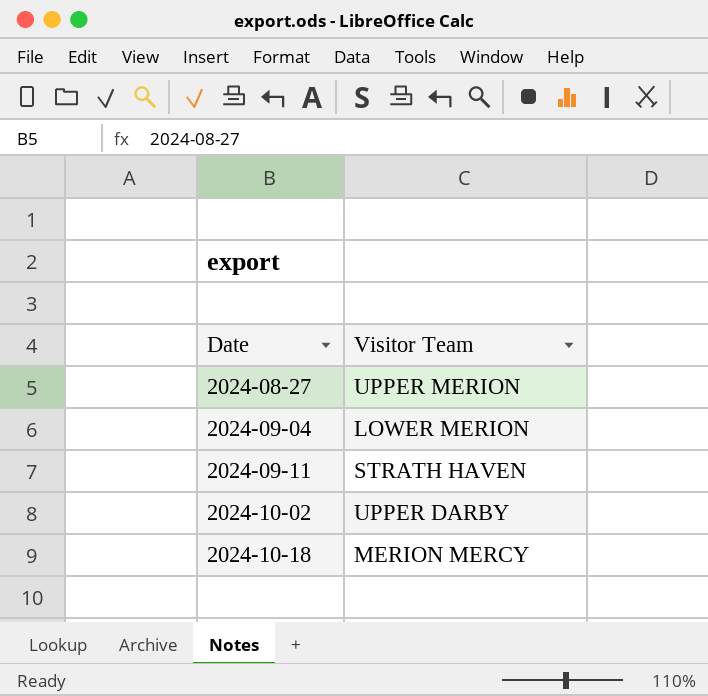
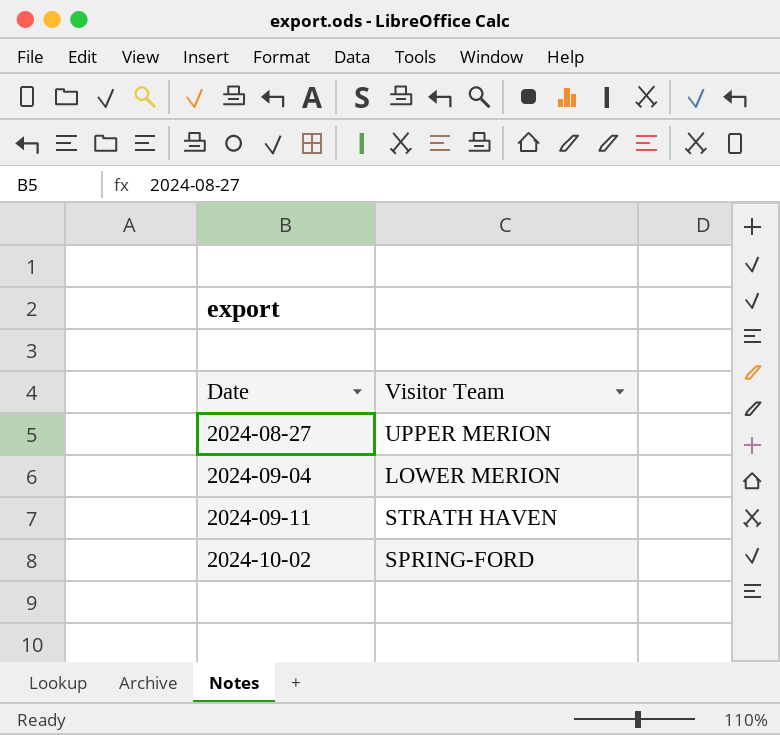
row 2024-10-18: MERION MERCY -> none
2024-10-02 | Visitor Team: UPPER DARBY -> SPRING-FORD

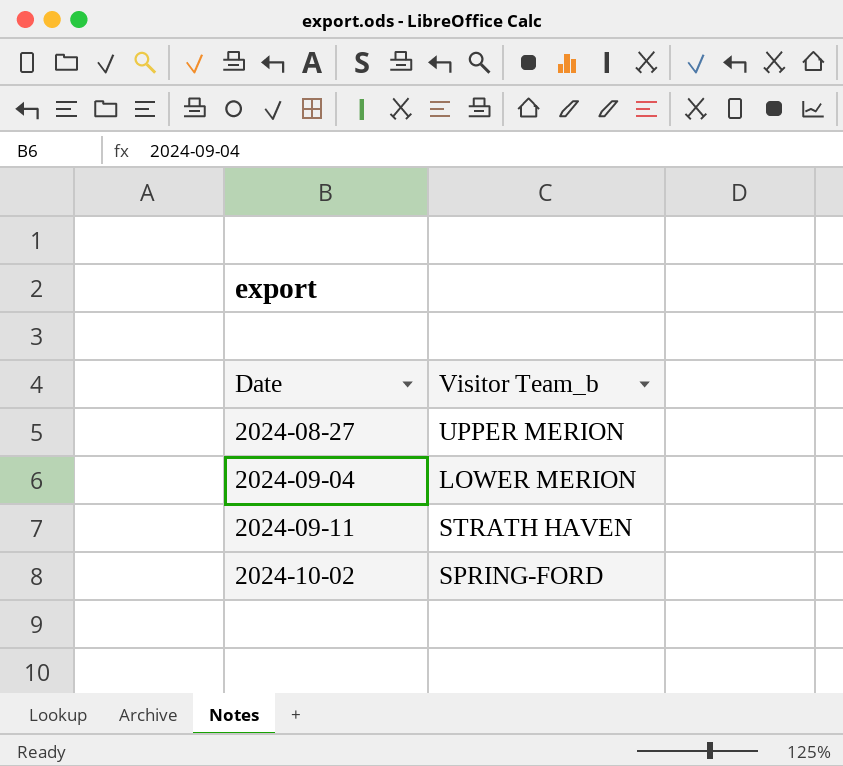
column name: Visitor Team -> Visitor Team_b

